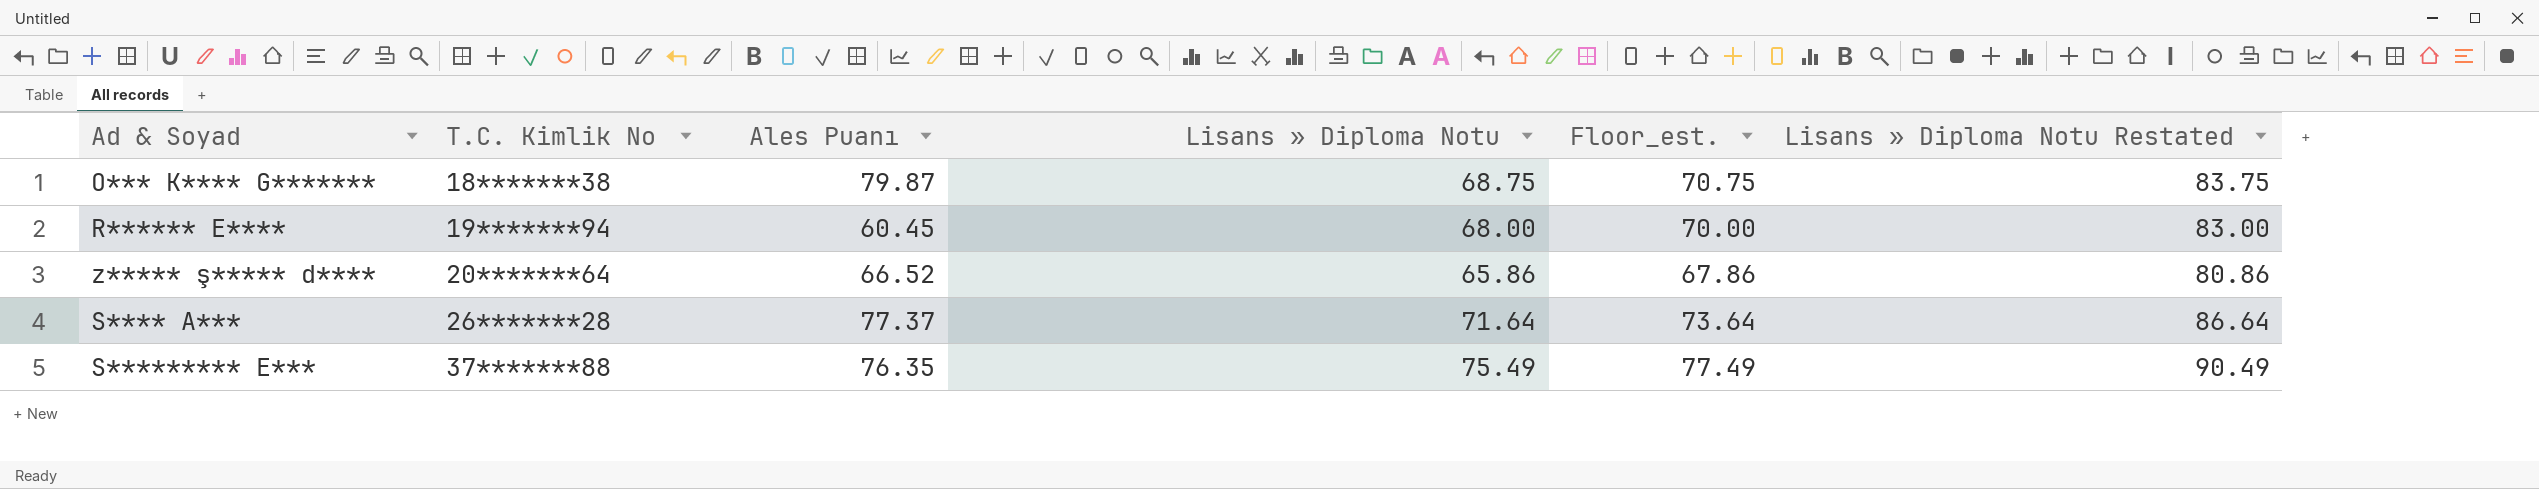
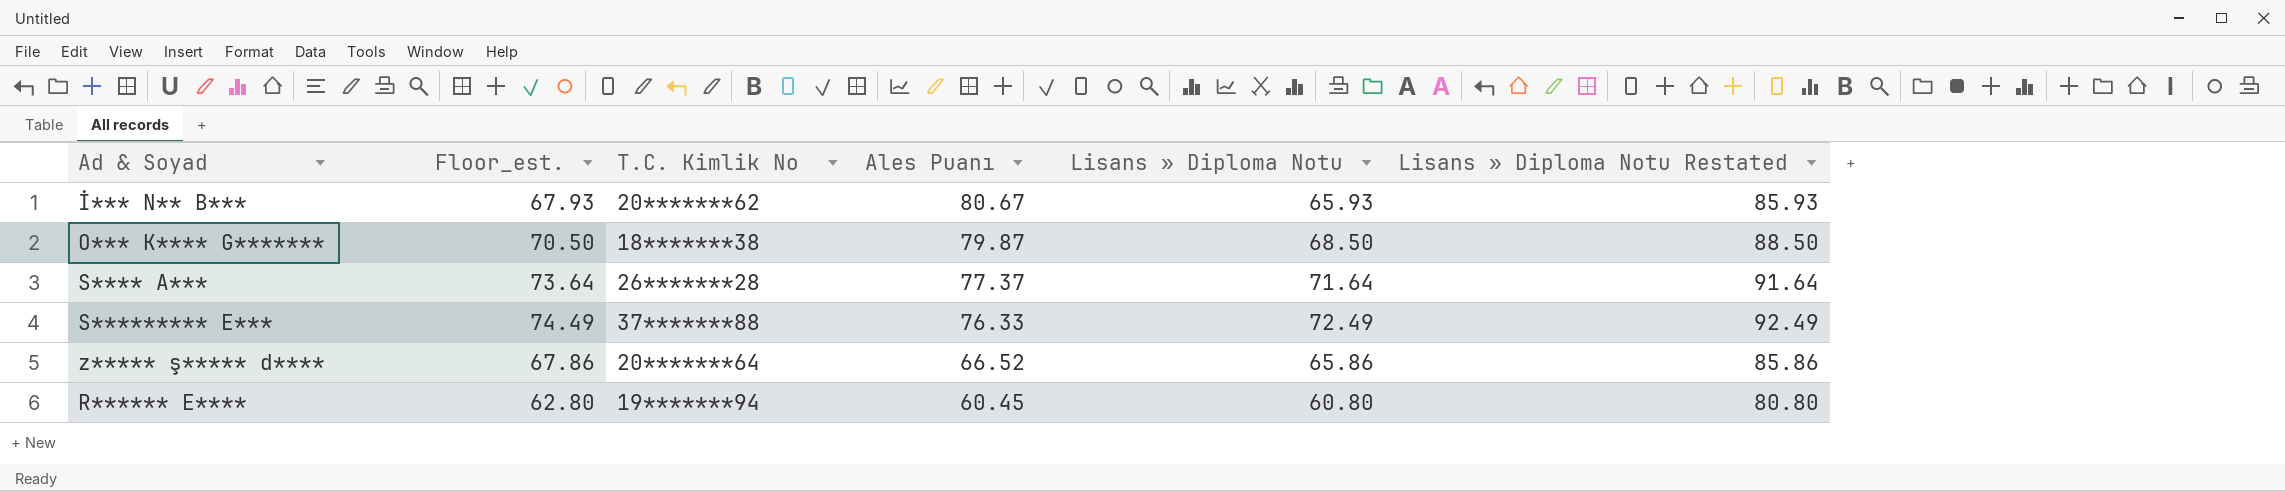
row order: T.C. Kimlik No ascending -> Ales Puanı descending
column Floor_est. | position: 5 -> 2
column Lisans » Diploma Notu Restated | formula: [Lisans » Diploma Notu] + 15 -> [Lisans » Diploma Notu] + 20
row İ*** N** B***: none -> 67.93 | 20*******62 | 80.67 | 65.93 | 85.93
O*** K**** G******* | Floor_est.: 70.75 -> 70.50
O*** K**** G******* | Lisans » Diploma Notu: 68.75 -> 68.50
S********* E*** | Floor_est.: 77.49 -> 74.49
S********* E*** | Ales Puanı: 76.35 -> 76.33
S********* E*** | Lisans » Diploma Notu: 75.49 -> 72.49
R****** E**** | Floor_est.: 70.00 -> 62.80
R****** E**** | Lisans » Diploma Notu: 68.00 -> 60.80

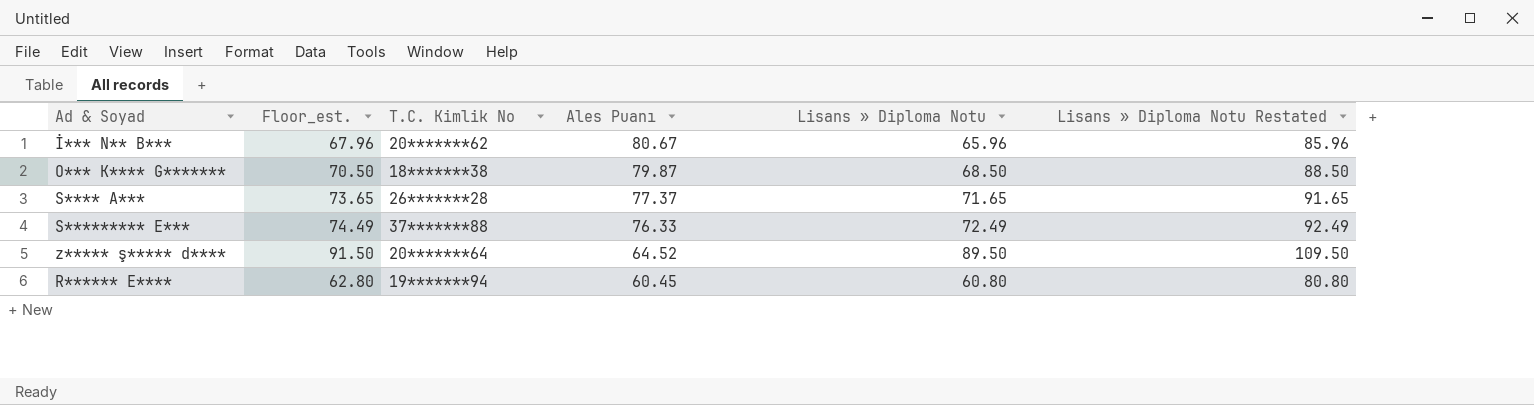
İ*** N** B*** | Floor_est.: 67.93 -> 67.96
İ*** N** B*** | Lisans » Diploma Notu: 65.93 -> 65.96
İ*** N** B*** | Lisans » Diploma Notu Restated: 85.93 -> 85.96
S**** A*** | Floor_est.: 73.64 -> 73.65
S**** A*** | Lisans » Diploma Notu: 71.64 -> 71.65
S**** A*** | Lisans » Diploma Notu Restated: 91.64 -> 91.65
z***** ş***** d**** | Floor_est.: 67.86 -> 91.50
z***** ş***** d**** | Ales Puanı: 66.52 -> 64.52
z***** ş***** d**** | Lisans » Diploma Notu: 65.86 -> 89.50
z***** ş***** d**** | Lisans » Diploma Notu Restated: 85.86 -> 109.50

